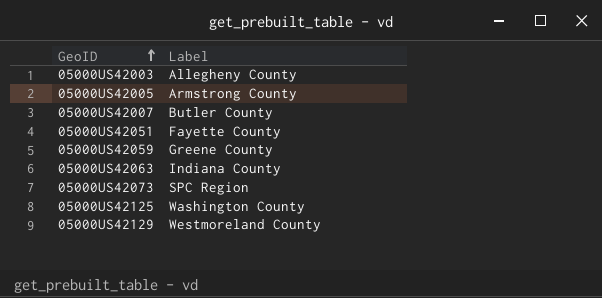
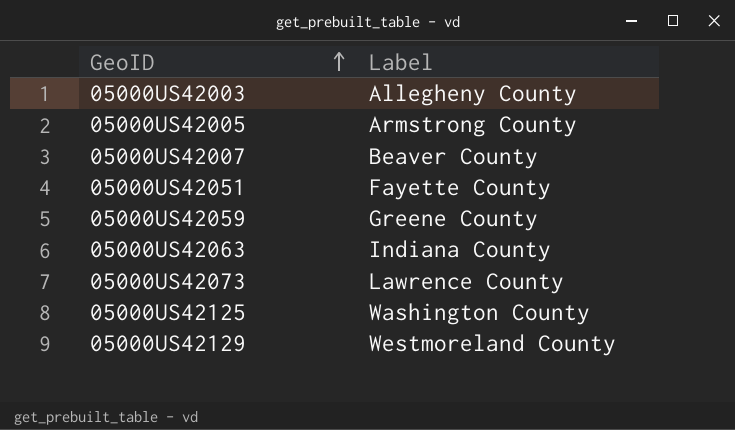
05000US42007 | Label: Butler County -> Beaver County
05000US42073 | Label: SPC Region -> Lawrence County

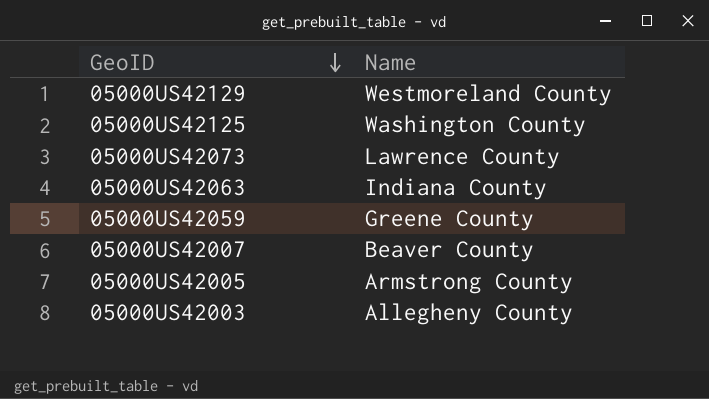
row order: GeoID ascending -> GeoID descending
column name: Label -> Name
row 05000US42051: Fayette County -> none

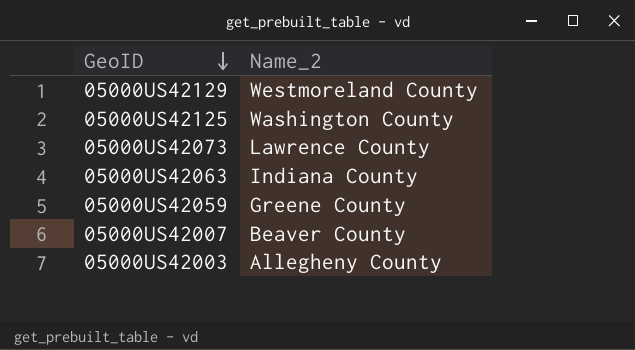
column name: Name -> Name_2
row 05000US42005: Armstrong County -> none

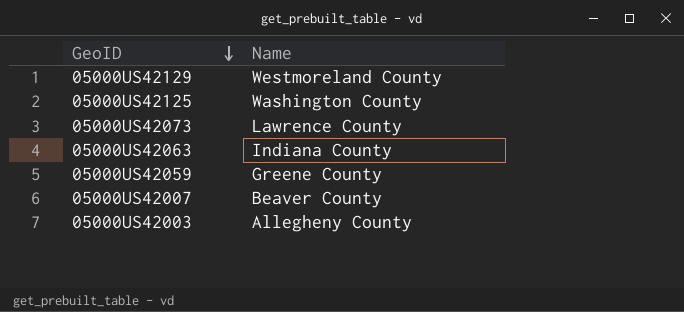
column name: Name_2 -> Name

